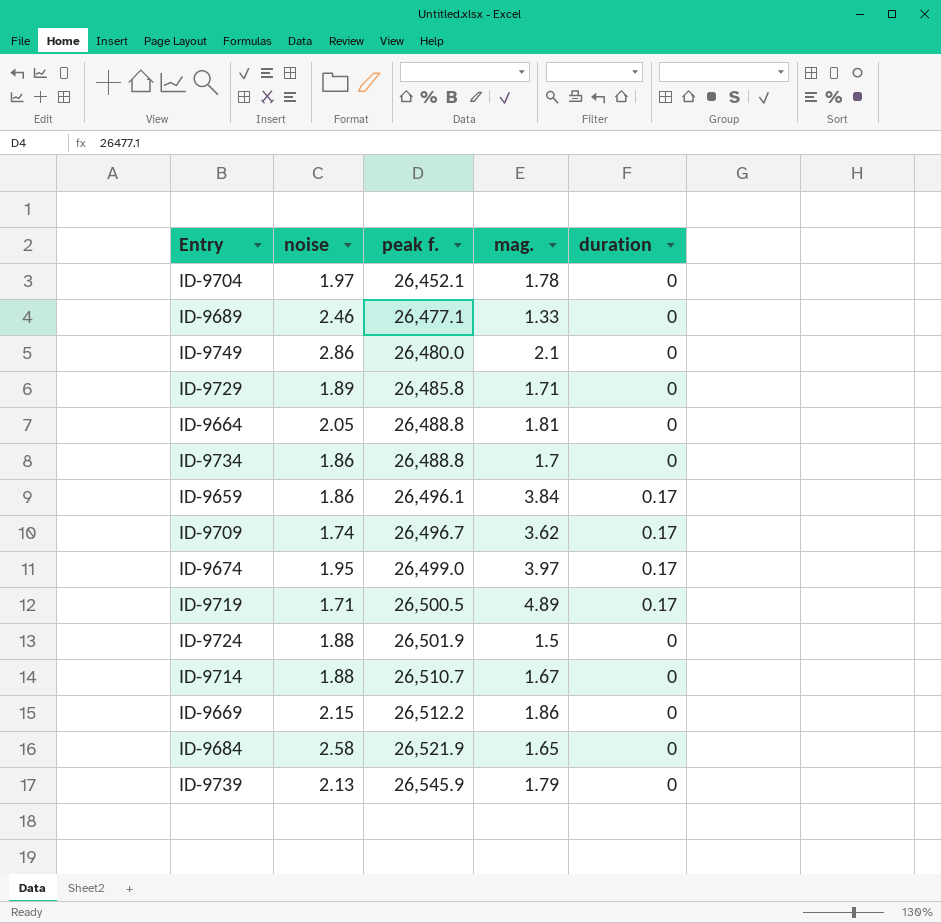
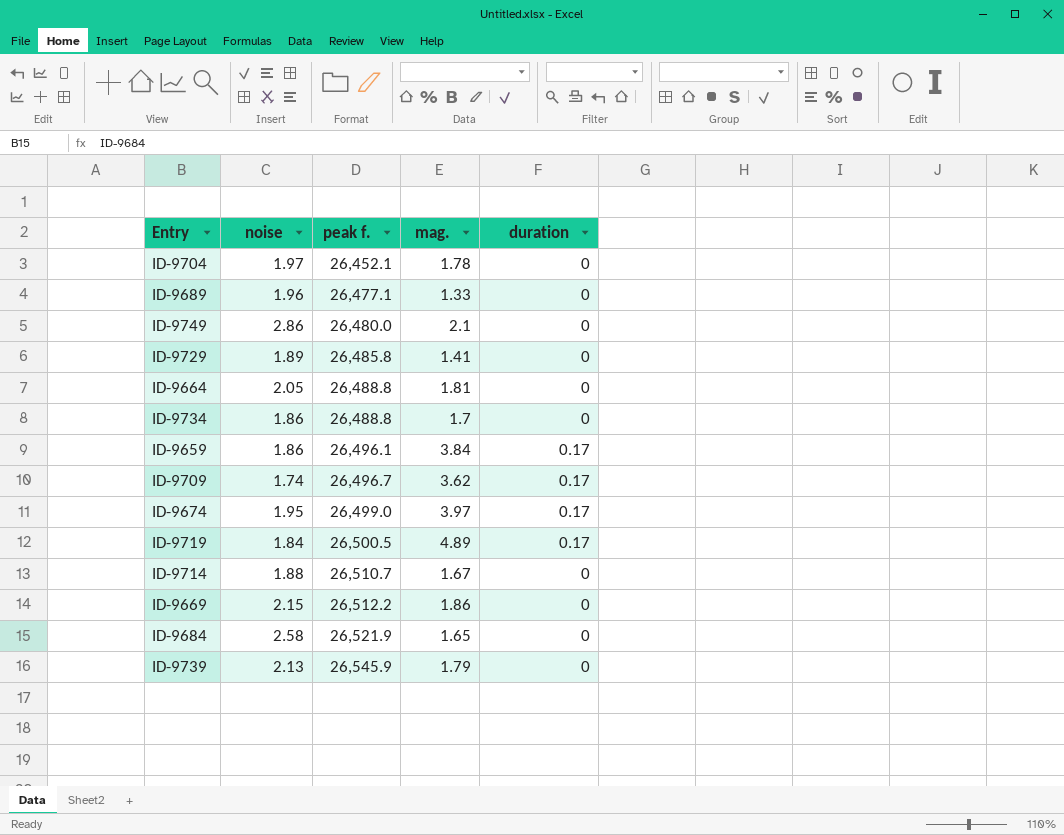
row ID-9724: 1.88 | 26,501.9 | 1.5 | 0 -> none
ID-9689 | noise: 2.46 -> 1.96
ID-9729 | mag.: 1.71 -> 1.41
ID-9719 | noise: 1.71 -> 1.84

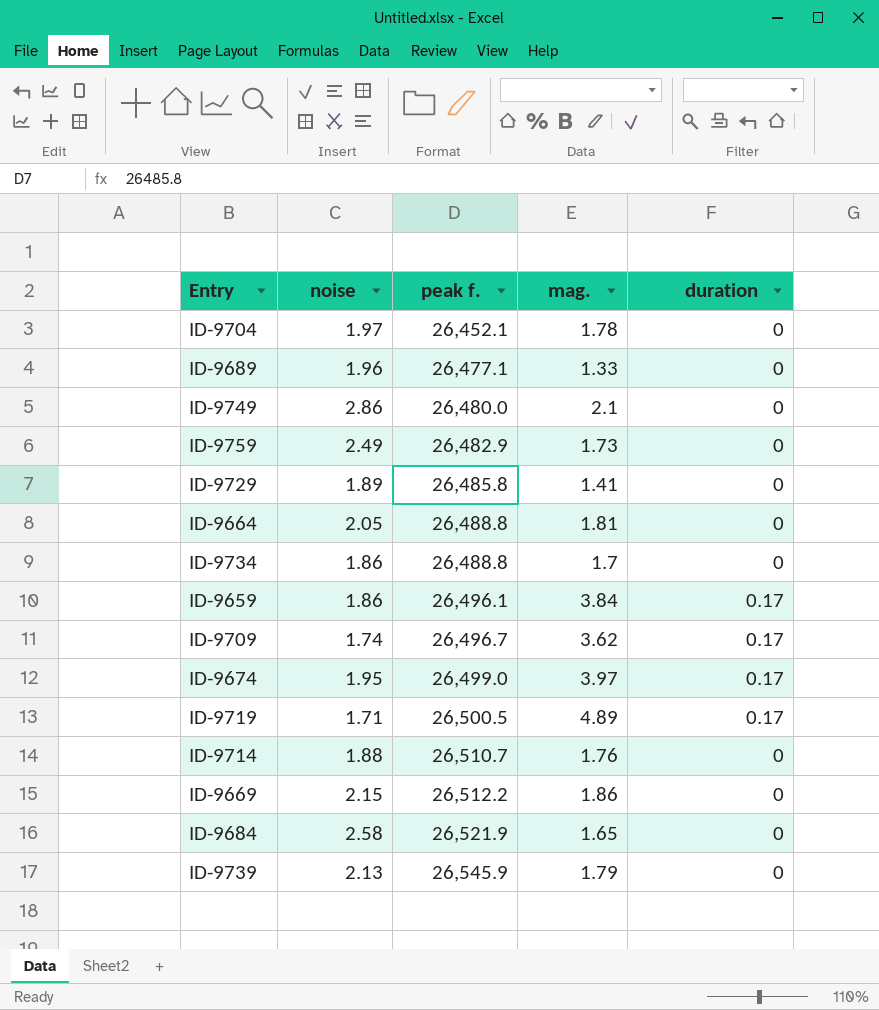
row ID-9759: none -> 2.49 | 26,482.9 | 1.73 | 0
ID-9719 | noise: 1.84 -> 1.71
ID-9714 | mag.: 1.67 -> 1.76

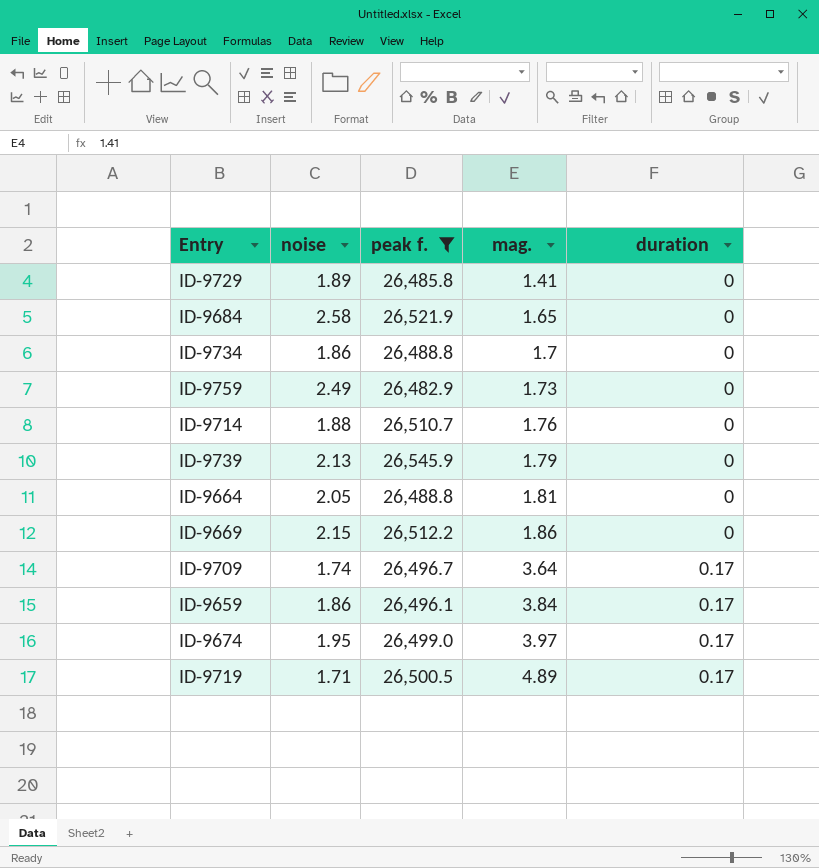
filter: none -> peak f. >= 26,482.9
row order: peak f. ascending -> mag. ascending
ID-9709 | mag.: 3.62 -> 3.64

